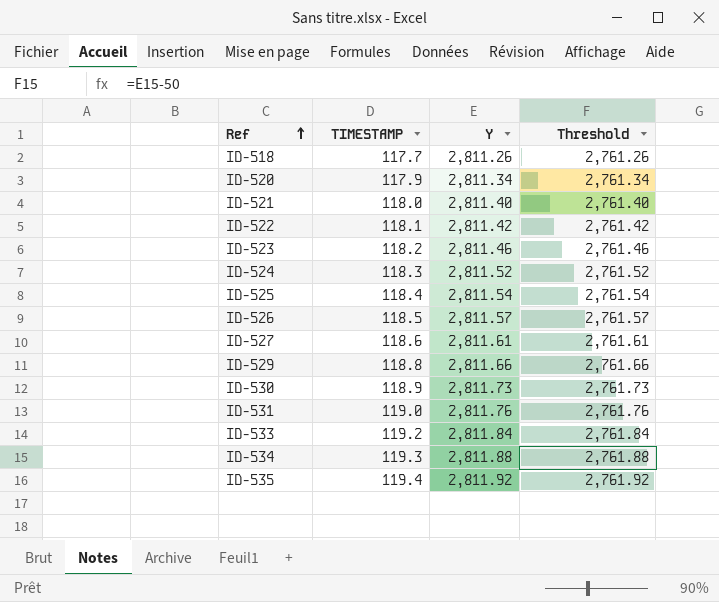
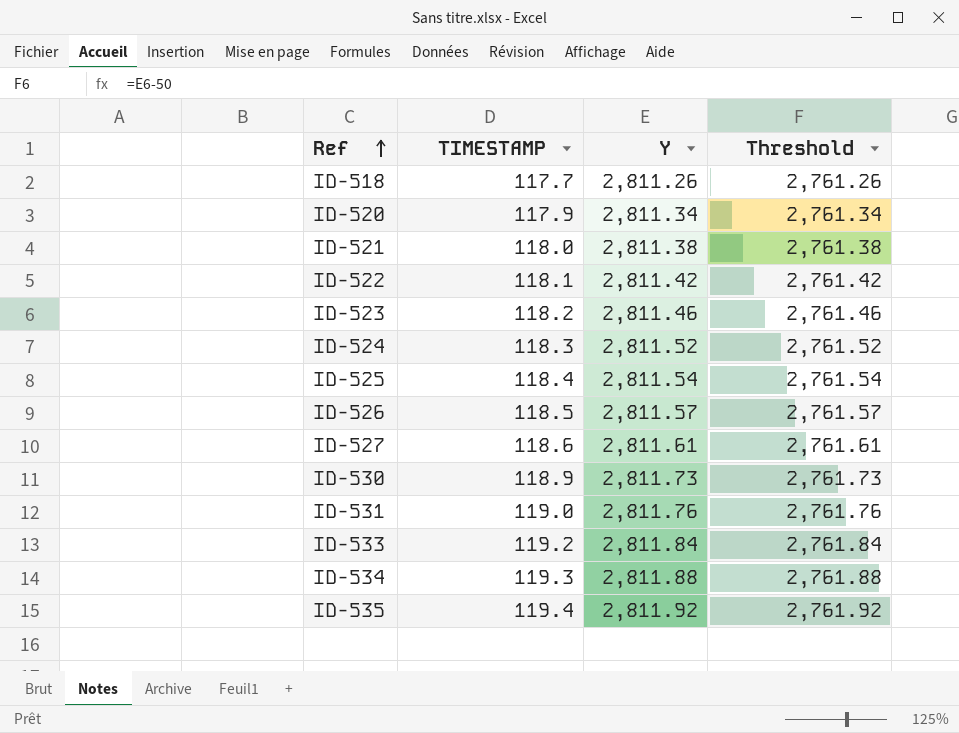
row ID-529: 118.8 | 2,811.66 | 2,761.66 -> none
ID-521 | Y: 2,811.40 -> 2,811.38
ID-521 | Threshold: 2,761.40 -> 2,761.38

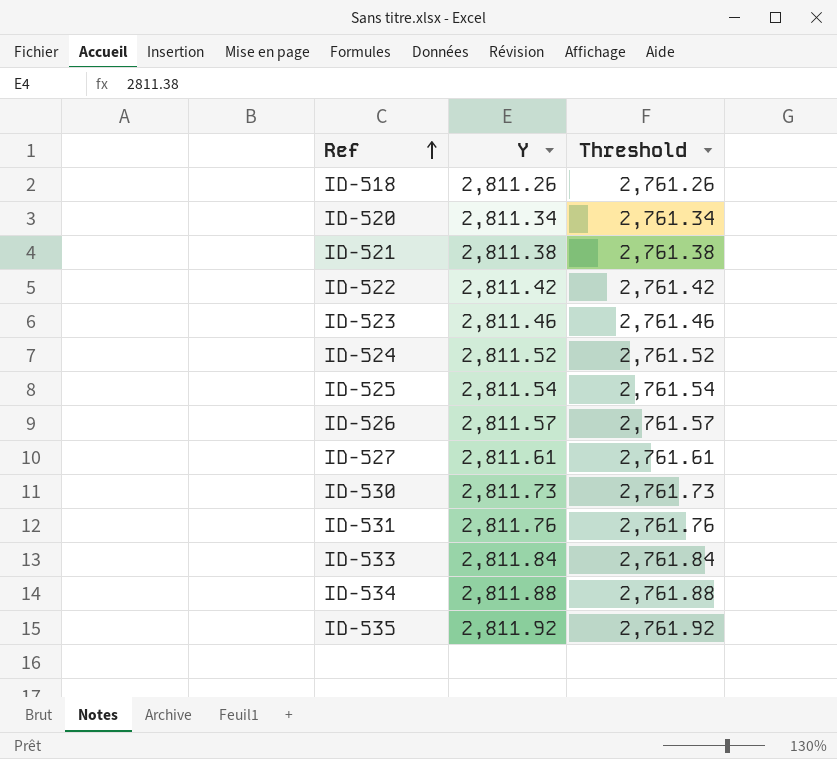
column TIMESTAMP | position: 2 -> none

